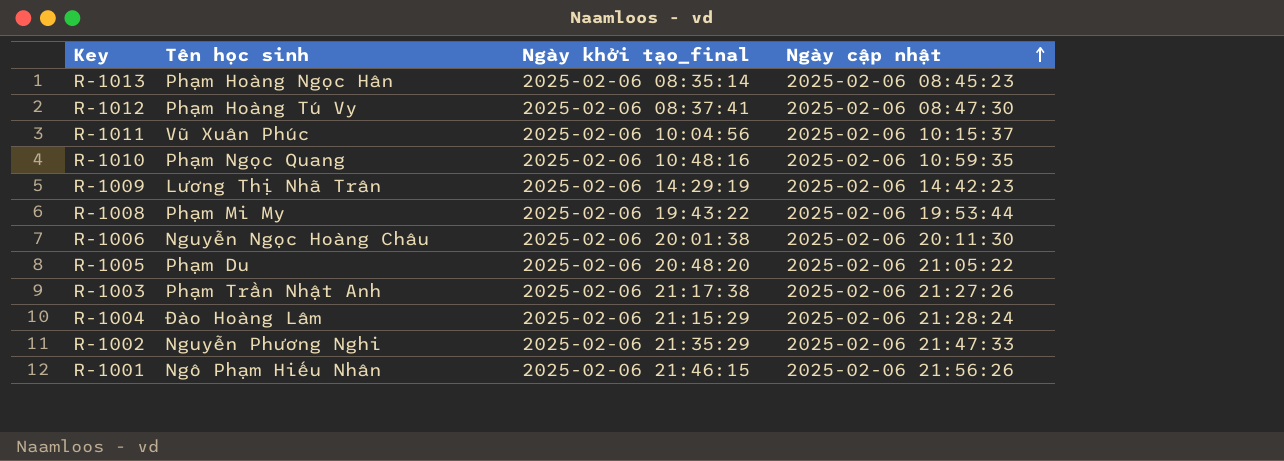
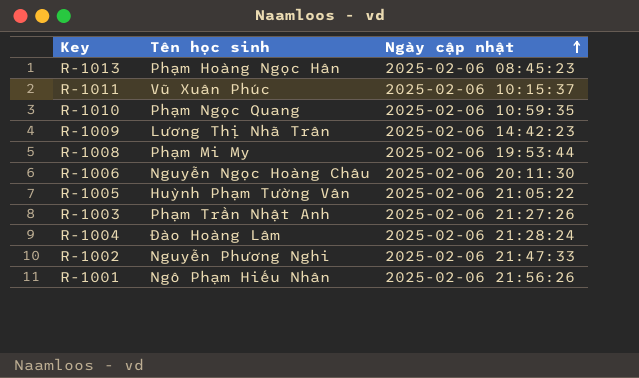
column Ngày khởi tạo_final | position: 3 -> none
row R-1012: Phạm Hoàng Tú Vy | 2025-02-06 08:37:41 | 2025-02-06 08:47:30 -> none
R-1005 | Tên học sinh: Phạm Du -> Huỳnh Phạm Tường Vân

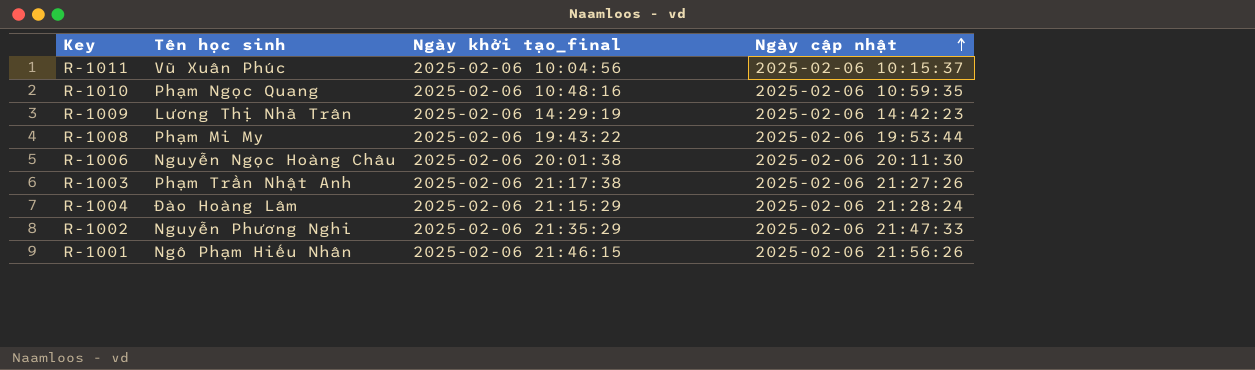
column Ngày khởi tạo_final | position: none -> 3
row R-1013: Phạm Hoàng Ngọc Hân | 2025-02-06 08:45:23 -> none
row R-1005: Huỳnh Phạm Tường Vân | 2025-02-06 21:05:22 -> none

